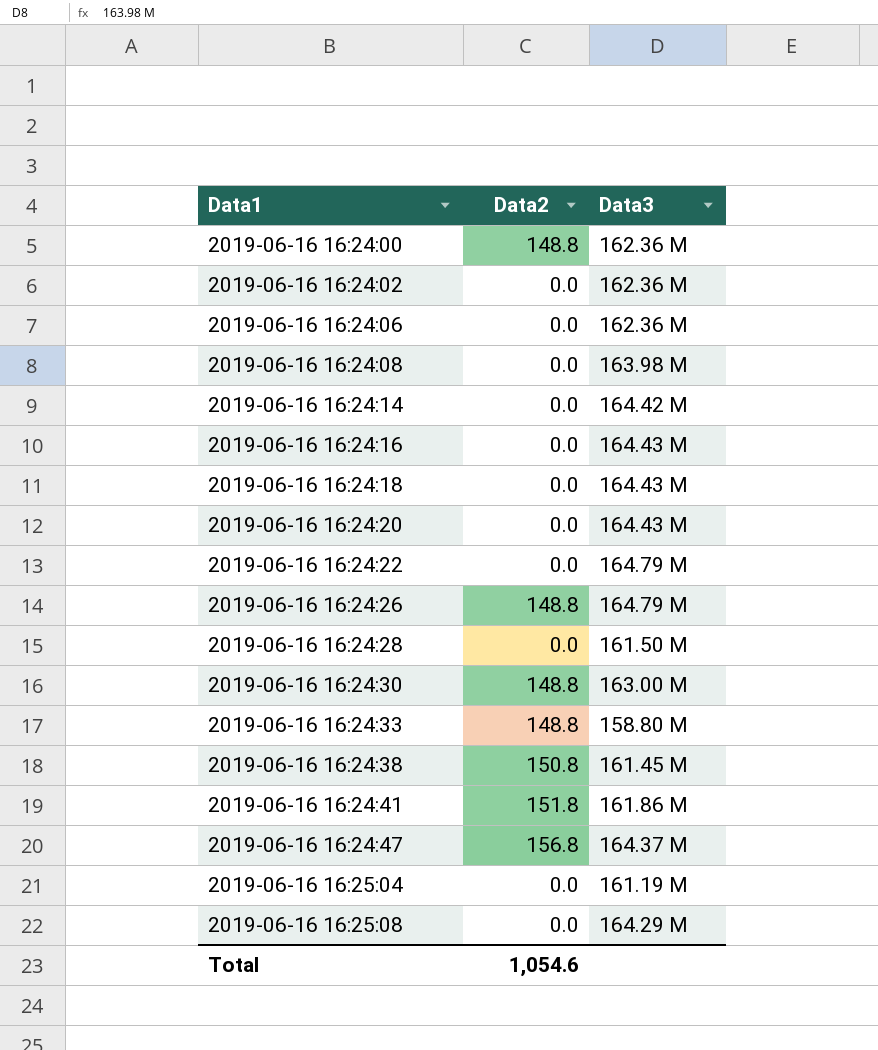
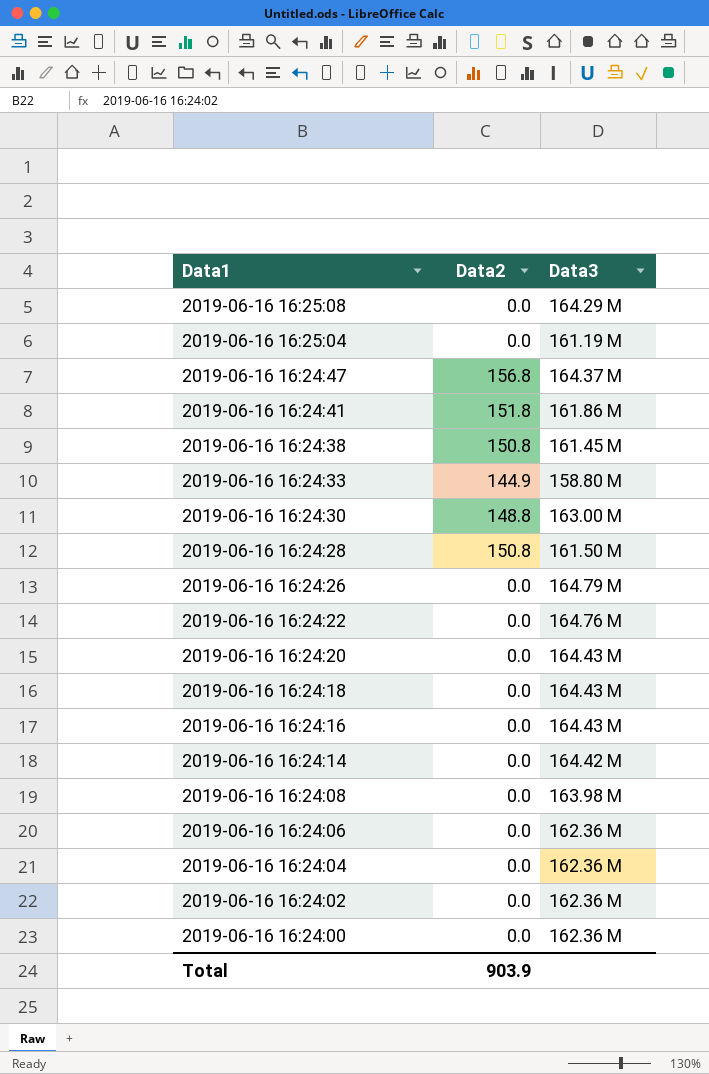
row order: Data1 ascending -> Data1 descending
2019-06-16 16:24:33 | Data2: 148.8 -> 144.9
2019-06-16 16:24:28 | Data2: 0.0 -> 150.8
2019-06-16 16:24:26 | Data2: 148.8 -> 0.0
2019-06-16 16:24:22 | Data3: 164.79 M -> 164.76 M
row 2019-06-16 16:24:04: none -> 0.0 | 162.36 M
2019-06-16 16:24:00 | Data2: 148.8 -> 0.0
Total | Data2: 1,054.6 -> 903.9

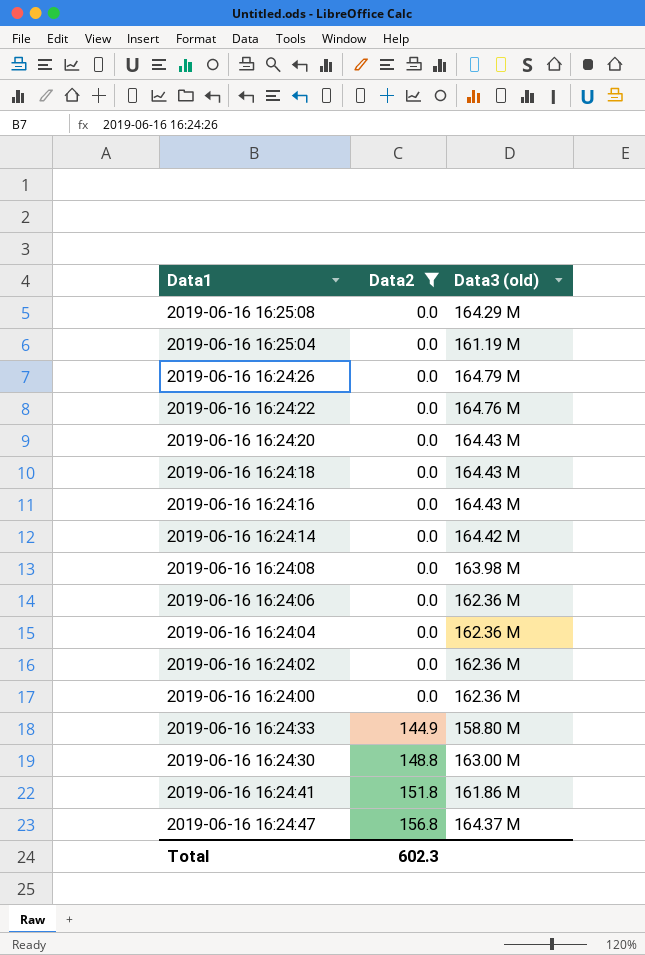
filter: none -> Data2 != 150.8
row order: Data1 descending -> Data2 ascending
column name: Data3 -> Data3 (old)
Total | Data2: 903.9 -> 602.3

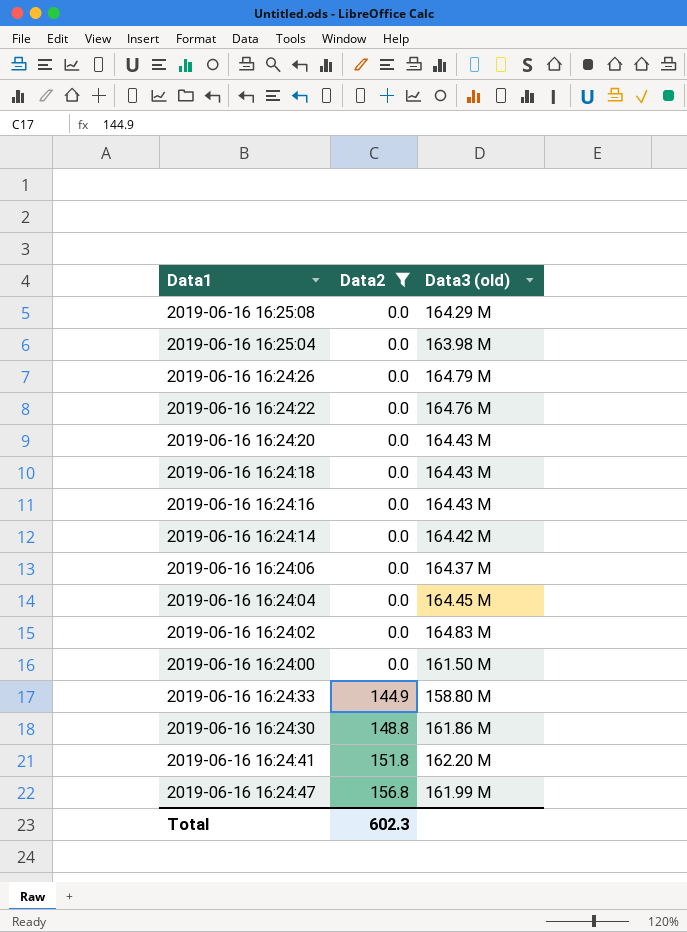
row 2019-06-16 16:24:08: 0.0 | 163.98 M -> none
2019-06-16 16:25:04 | Data3 (old): 161.19 M -> 163.98 M
2019-06-16 16:24:06 | Data3 (old): 162.36 M -> 164.37 M
2019-06-16 16:24:04 | Data3 (old): 162.36 M -> 164.45 M
2019-06-16 16:24:02 | Data3 (old): 162.36 M -> 164.83 M
2019-06-16 16:24:00 | Data3 (old): 162.36 M -> 161.50 M
2019-06-16 16:24:30 | Data3 (old): 163.00 M -> 161.86 M
2019-06-16 16:24:41 | Data3 (old): 161.86 M -> 162.20 M
2019-06-16 16:24:47 | Data3 (old): 164.37 M -> 161.99 M

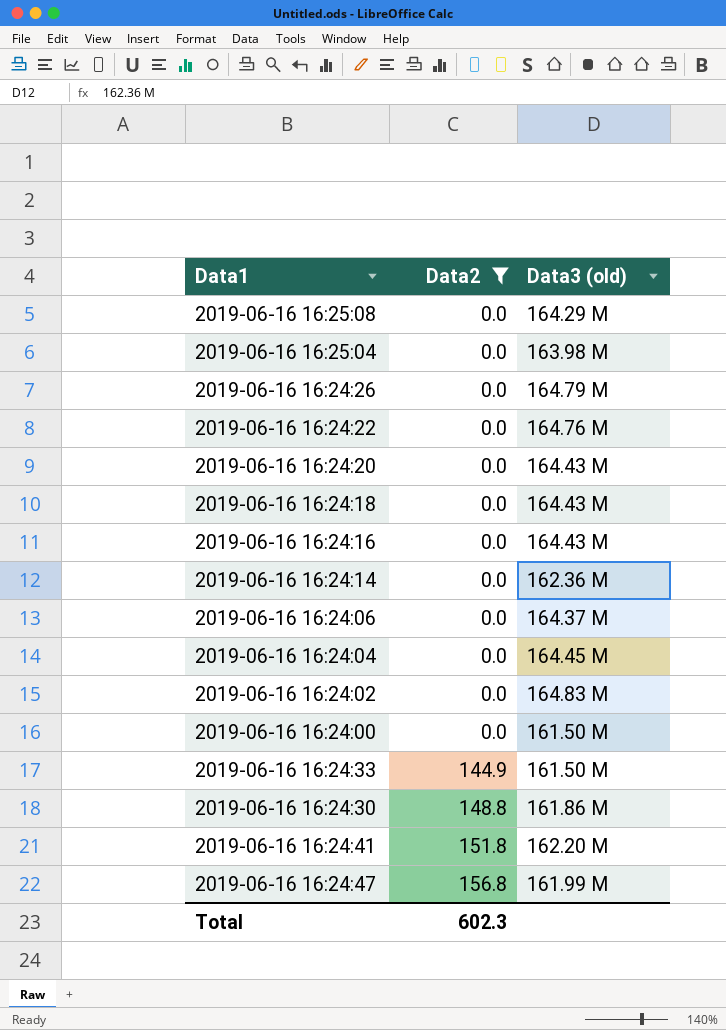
2019-06-16 16:24:14 | Data3 (old): 164.42 M -> 162.36 M
2019-06-16 16:24:33 | Data3 (old): 158.80 M -> 161.50 M

